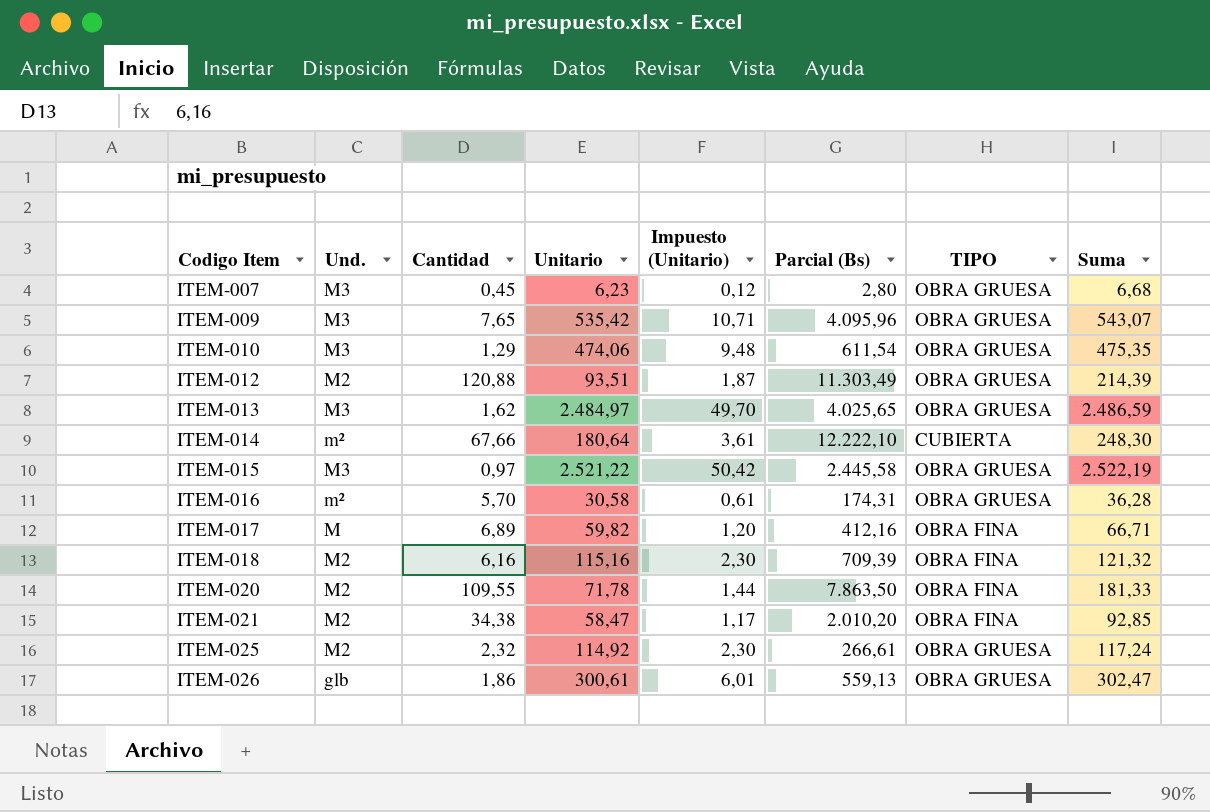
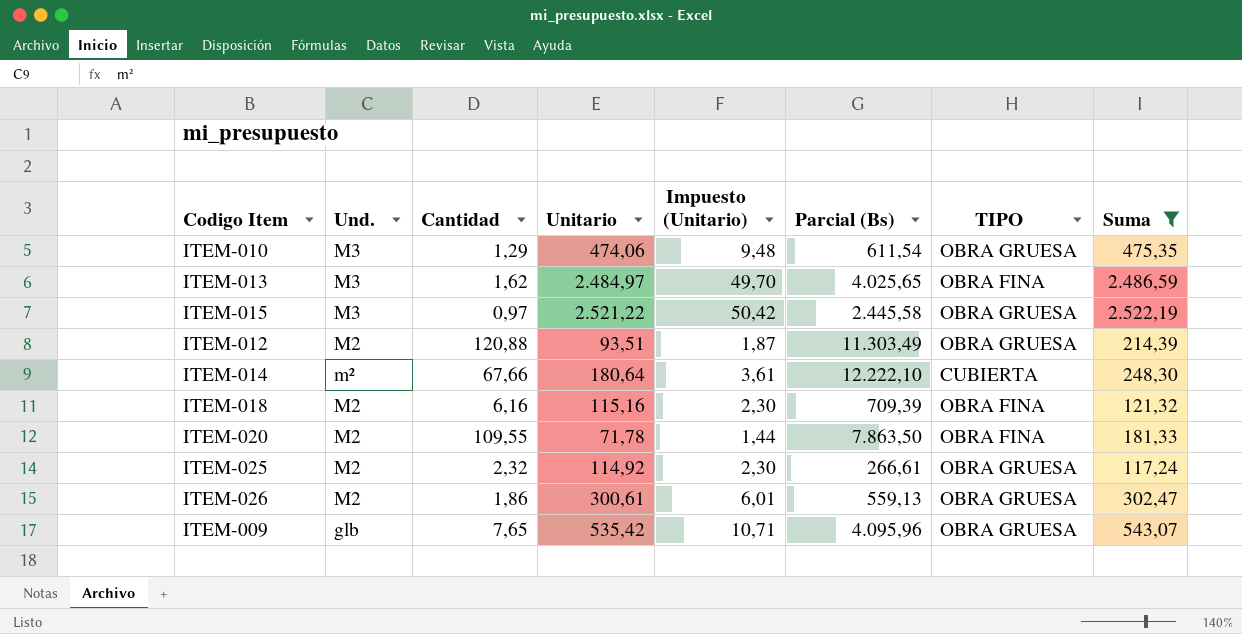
filter: none -> Suma >= 117,24
row order: Codigo Item ascending -> Und. descending
ITEM-013 | TIPO: OBRA GRUESA -> OBRA FINA
ITEM-026 | Und.: glb -> M2
ITEM-009 | Und.: M3 -> glb

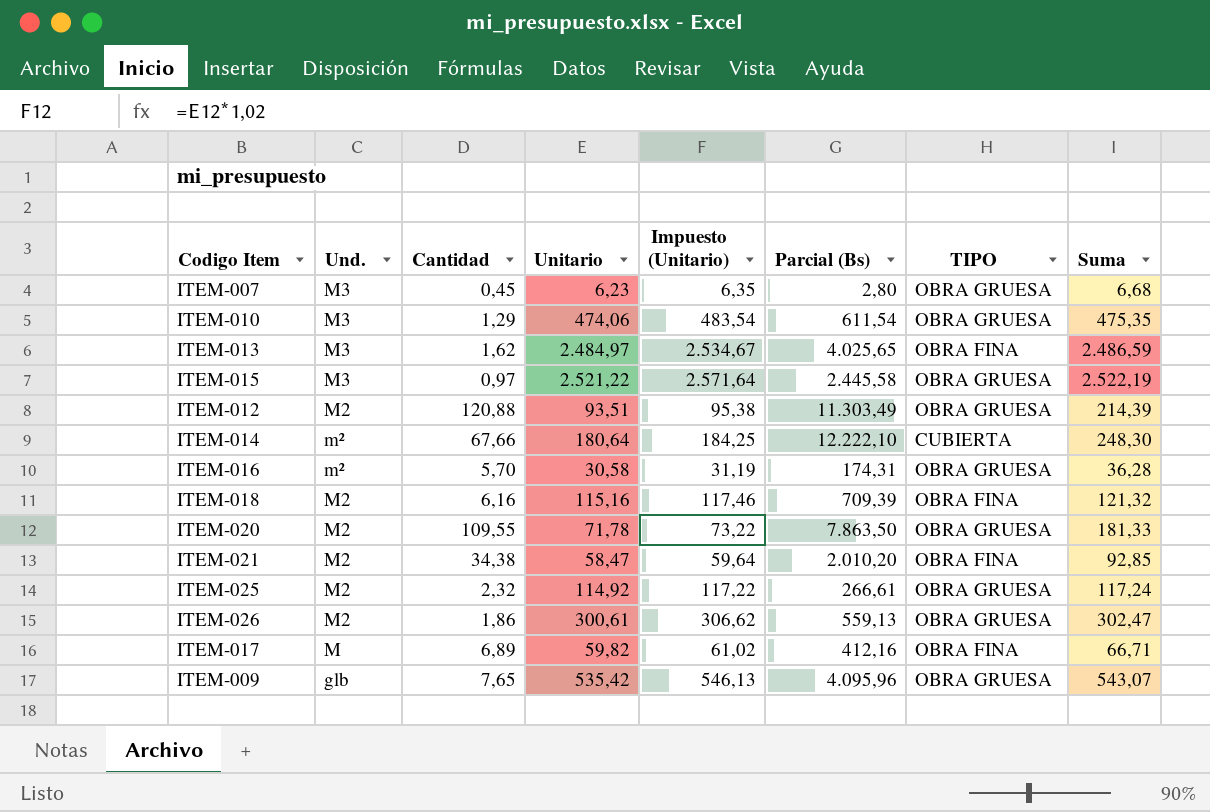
filter: Suma >= 117,24 -> none
column Impuesto (Unitario) | formula: [Unitario] * 0,02 -> [Unitario] * 1,02
ITEM-020 | TIPO: OBRA FINA -> OBRA GRUESA

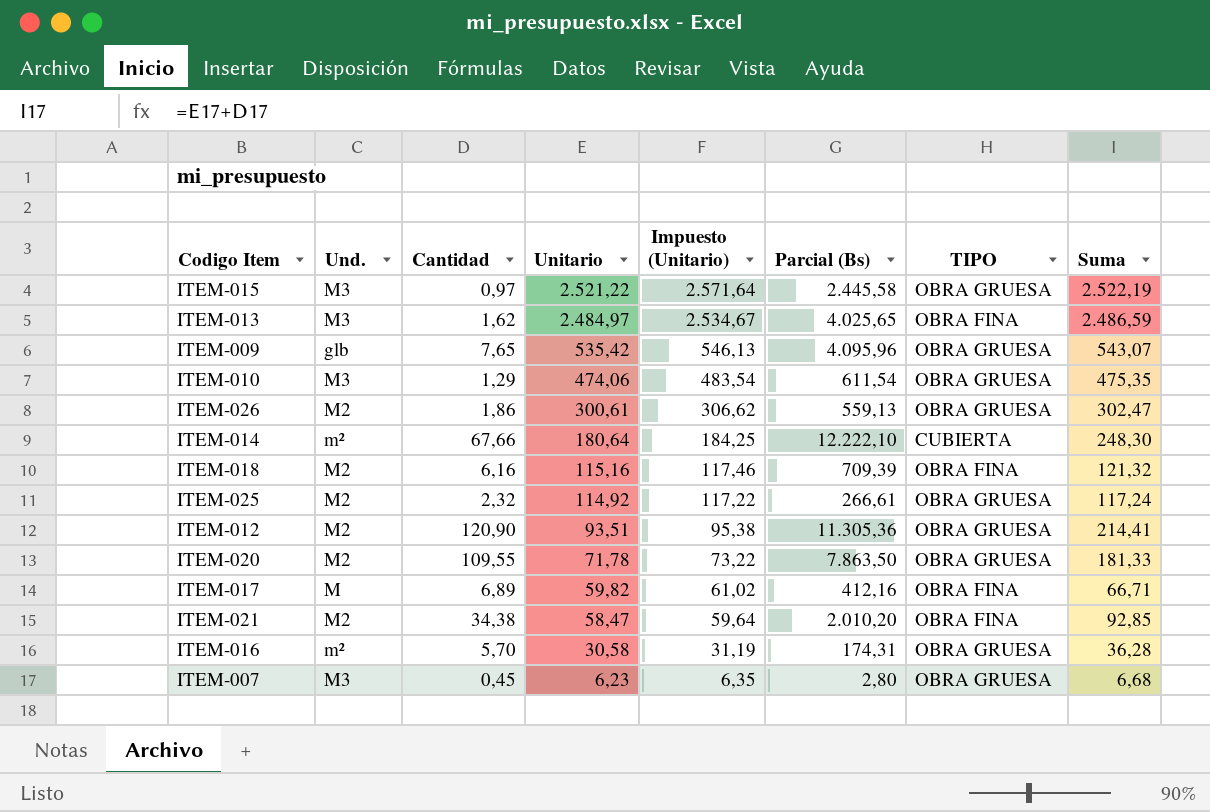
row order: Und. descending -> Unitario descending
ITEM-012 | Cantidad: 120,88 -> 120,90
ITEM-012 | Parcial (Bs): 11.303,49 -> 11.305,36
ITEM-012 | Suma: 214,39 -> 214,41

